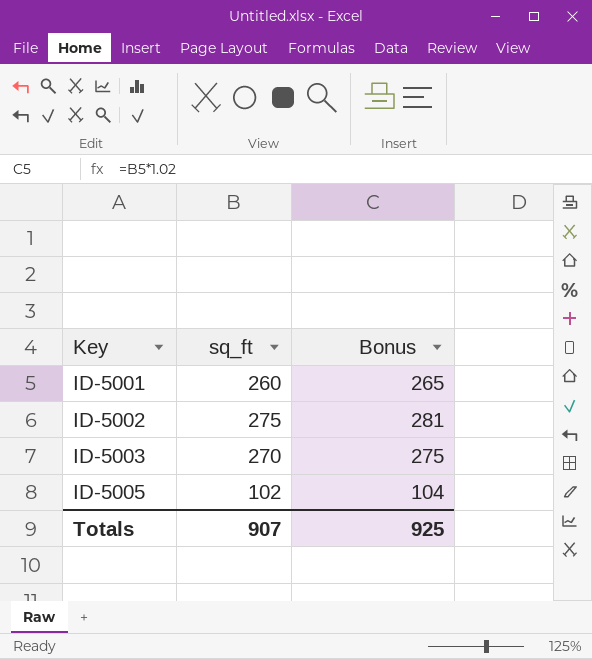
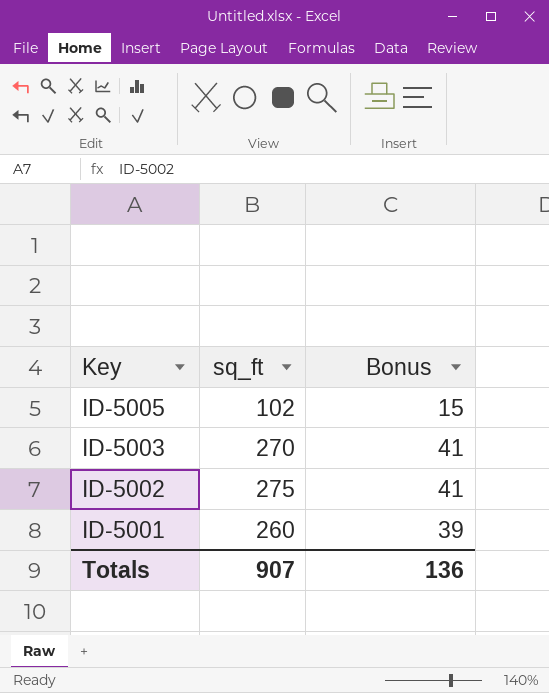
row order: Key ascending -> Key descending
column Bonus | formula: [sq_ft] * 1.02 -> [sq_ft] * 0.15
Totals | Bonus: 925 -> 136

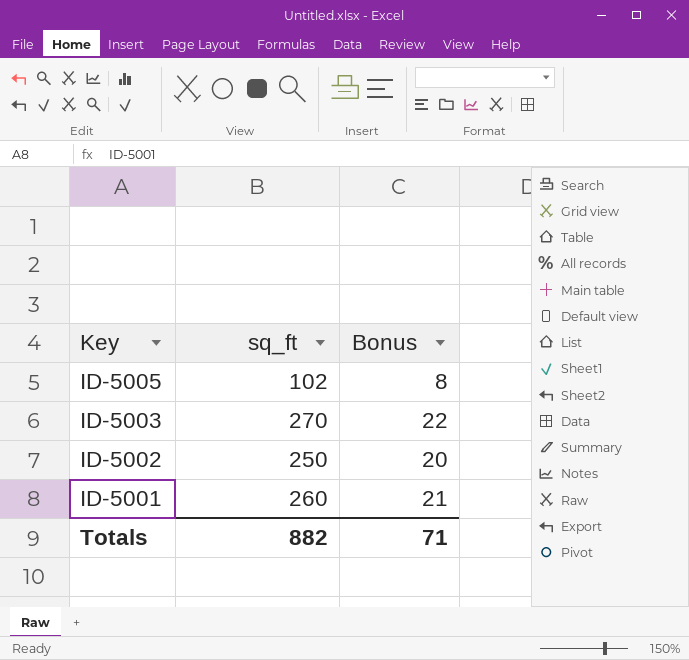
column Bonus | formula: [sq_ft] * 0.15 -> [sq_ft] * 0.08
ID-5002 | sq_ft: 275 -> 250
Totals | sq_ft: 907 -> 882
Totals | Bonus: 136 -> 71

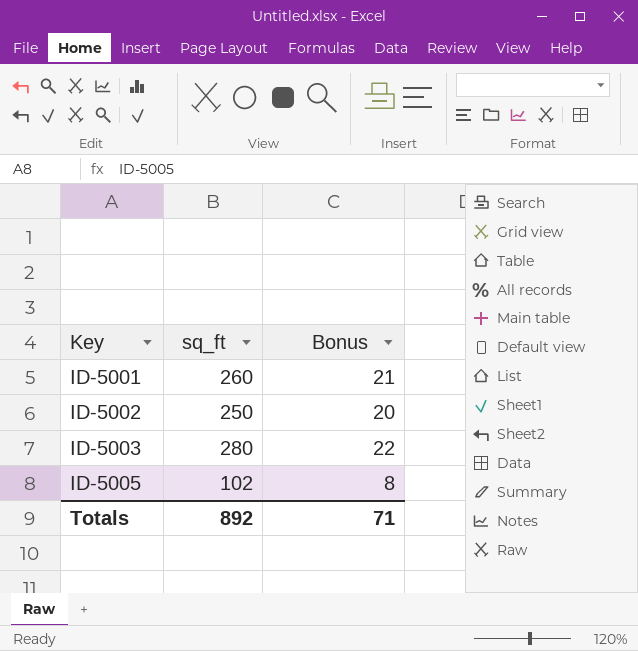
row order: Key descending -> Key ascending
ID-5003 | sq_ft: 270 -> 280
Totals | sq_ft: 882 -> 892

